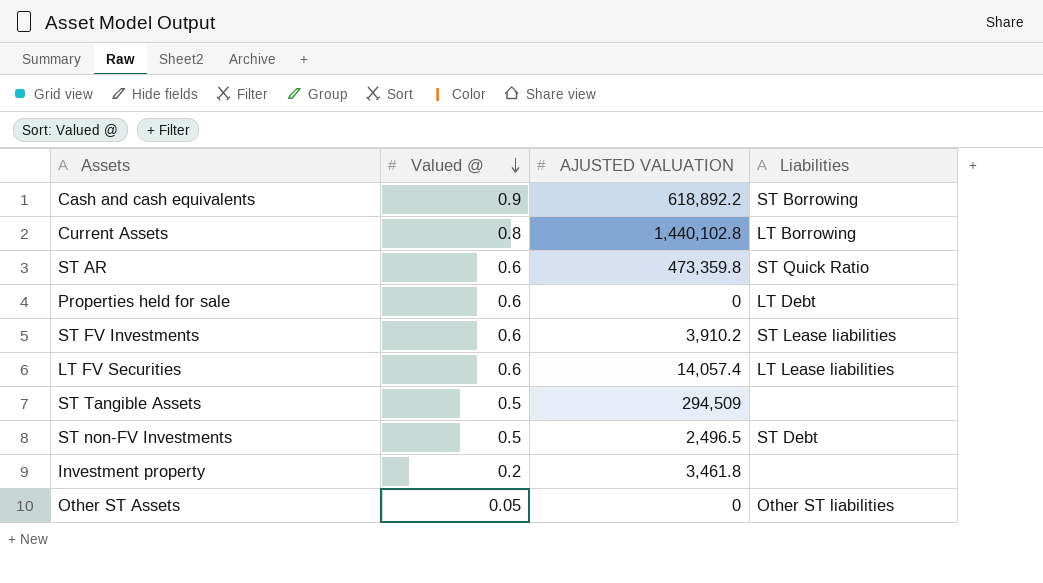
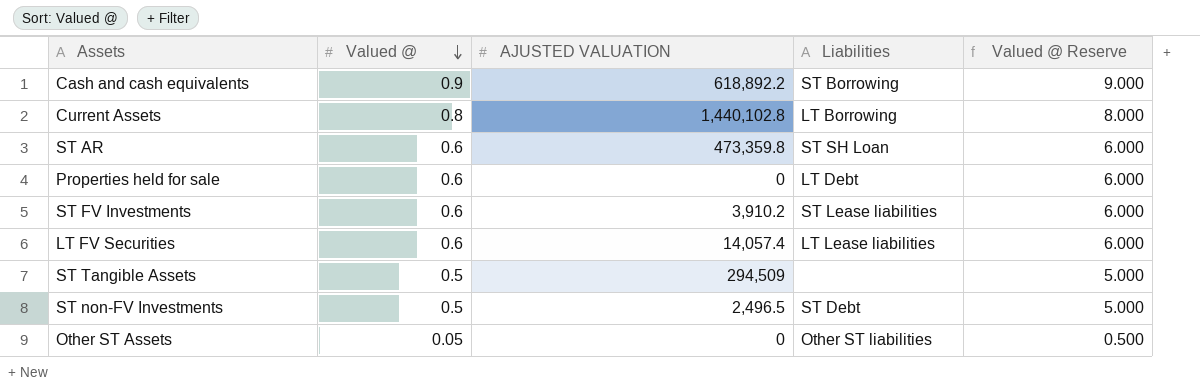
column Valued @ Reserve | formula: none -> [Valued @] * 10
row Investment property: 0.2 | 3,461.8 | none -> none
ST AR | Liabilities: ST Quick Ratio -> ST SH Loan

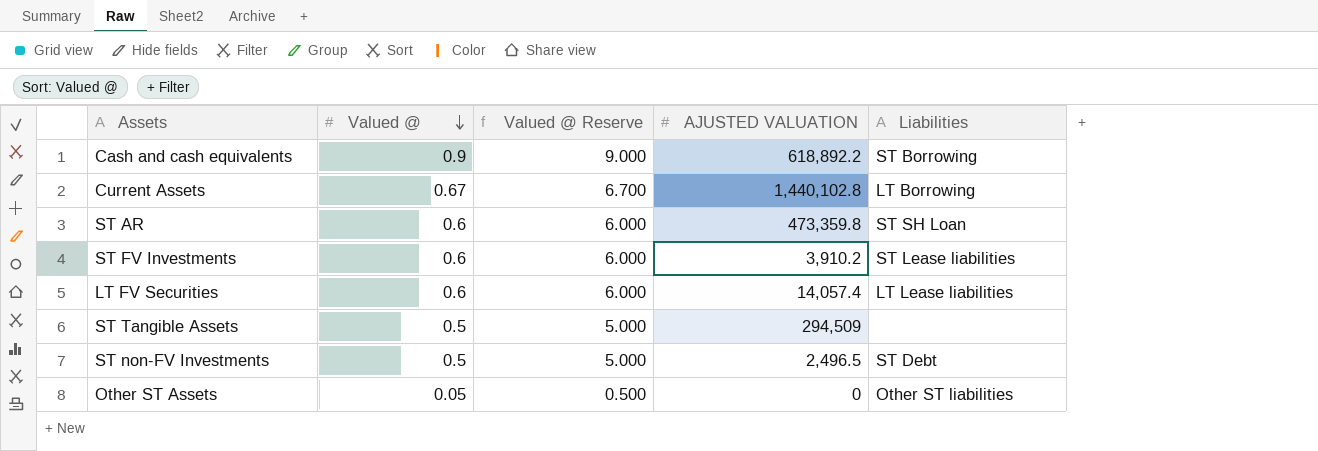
column Valued @ Reserve | position: 5 -> 3
row Properties held for sale: 0.6 | 0 | LT Debt | 6.000 -> none
Current Assets | Valued @: 0.8 -> 0.67
Current Assets | Valued @ Reserve: 8.000 -> 6.700

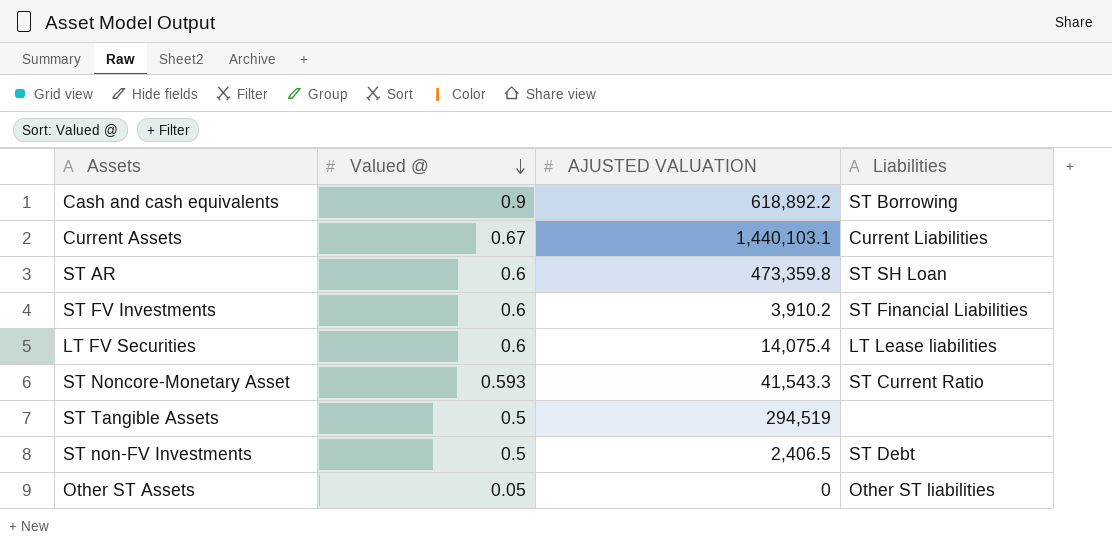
column Valued @ Reserve | formula: [Valued @] * 10 -> none
Current Assets | AJUSTED VALUATION: 1,440,102.8 -> 1,440,103.1
Current Assets | Liabilities: LT Borrowing -> Current Liabilities
ST FV Investments | Liabilities: ST Lease liabilities -> ST Financial Liabilities
LT FV Securities | AJUSTED VALUATION: 14,057.4 -> 14,075.4
row ST Noncore-Monetary Asset: none -> 0.593 | 41,543.3 | ST Current Ratio
ST Tangible Assets | AJUSTED VALUATION: 294,509 -> 294,519
ST non-FV Investments | AJUSTED VALUATION: 2,496.5 -> 2,406.5

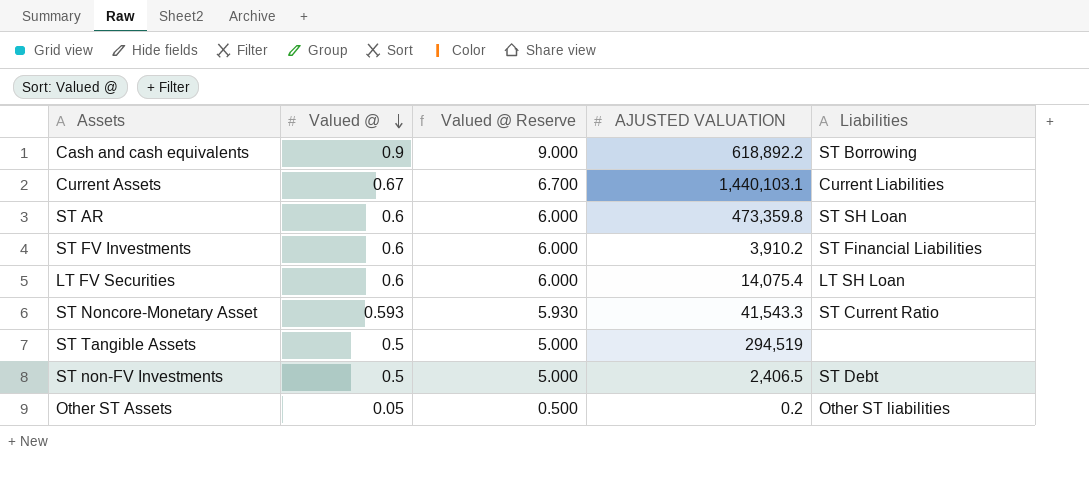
column Valued @ Reserve | formula: none -> [Valued @] * 10
LT FV Securities | Liabilities: LT Lease liabilities -> LT SH Loan
Other ST Assets | AJUSTED VALUATION: 0 -> 0.2

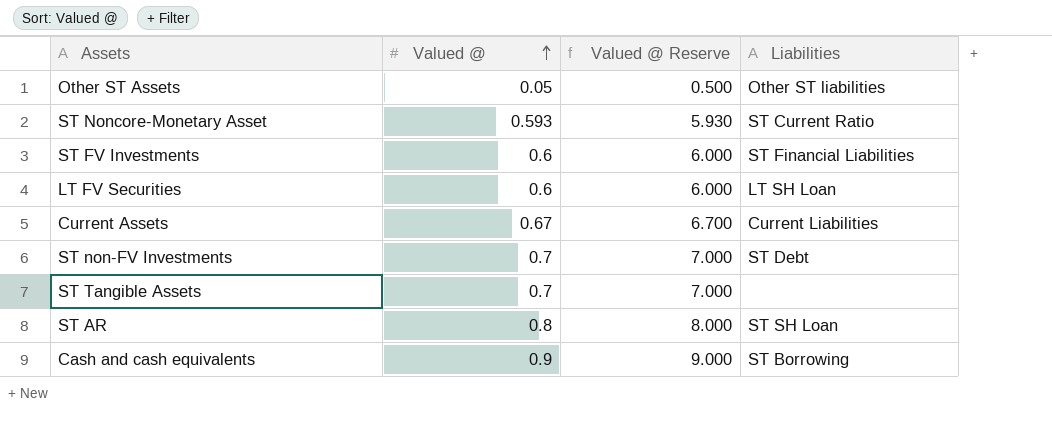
row order: Valued @ descending -> Valued @ ascending
column AJUSTED VALUATION | position: 4 -> none
ST non-FV Investments | Valued @: 0.5 -> 0.7
ST non-FV Investments | Valued @ Reserve: 5.000 -> 7.000
ST Tangible Assets | Valued @: 0.5 -> 0.7
ST Tangible Assets | Valued @ Reserve: 5.000 -> 7.000
ST AR | Valued @: 0.6 -> 0.8
ST AR | Valued @ Reserve: 6.000 -> 8.000

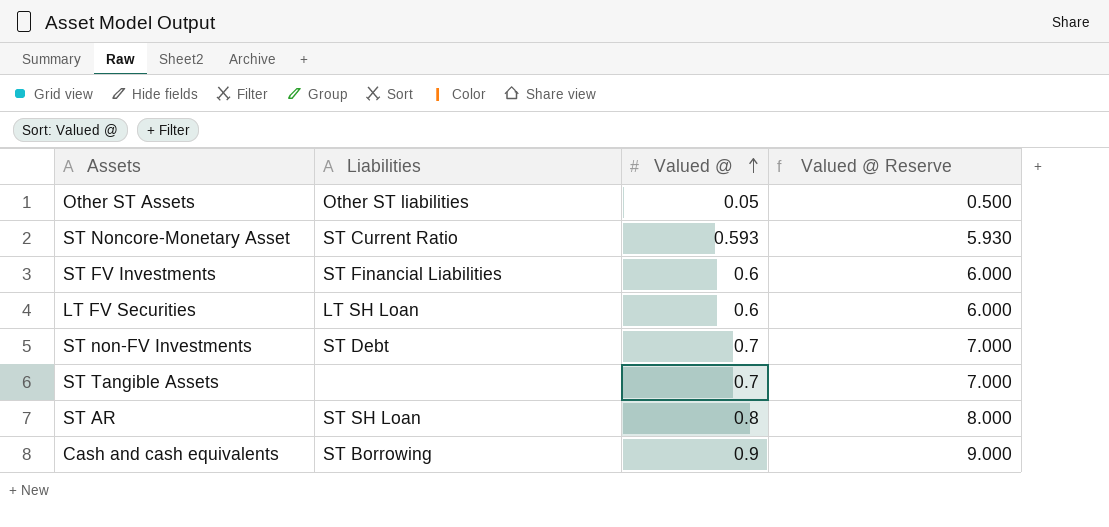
column Liabilities | position: 4 -> 2
row Current Assets: 0.67 | 6.700 | Current Liabilities -> none

